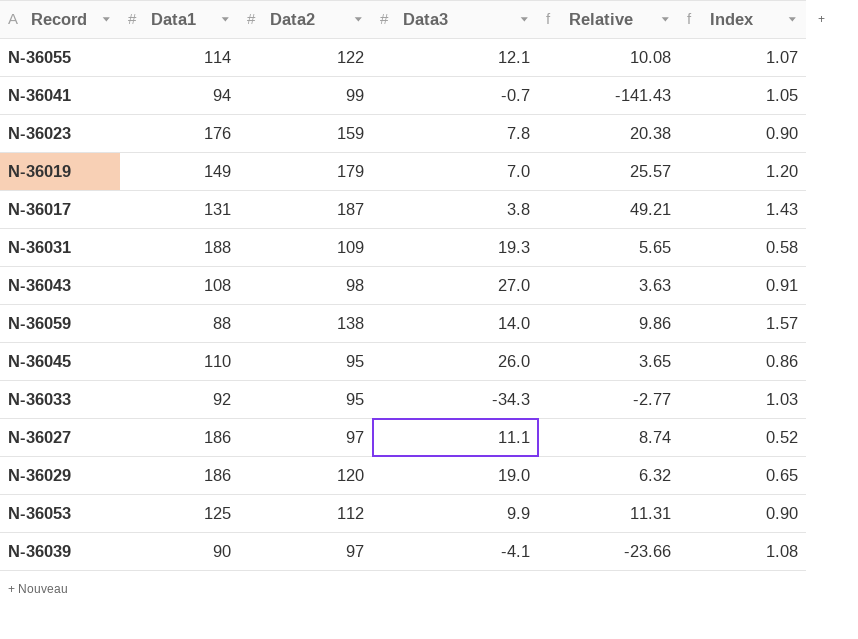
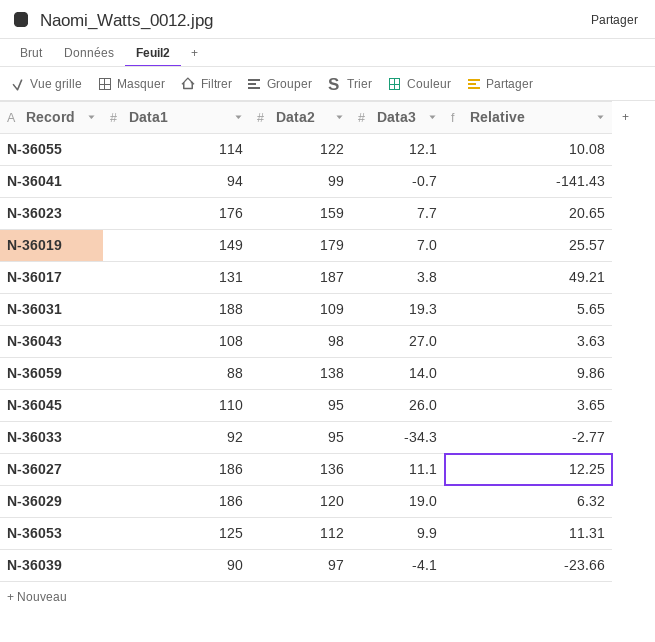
column Index | formula: [Data2] / [Data1] -> none
N-36023 | Data3: 7.8 -> 7.7
N-36023 | Relative: 20.38 -> 20.65
N-36027 | Data2: 97 -> 136
N-36027 | Relative: 8.74 -> 12.25

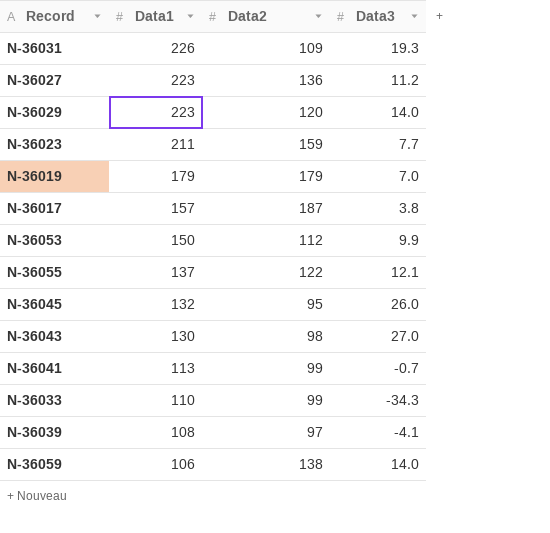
row order: none -> Data1 descending
column Relative | formula: [Data2] / [Data3] -> none
N-36031 | Data1: 188 -> 226
N-36027 | Data1: 186 -> 223
N-36027 | Data3: 11.1 -> 11.2
N-36029 | Data1: 186 -> 223
N-36029 | Data3: 19.0 -> 14.0
N-36023 | Data1: 176 -> 211
N-36019 | Data1: 149 -> 179
N-36017 | Data1: 131 -> 157
N-36053 | Data1: 125 -> 150
N-36055 | Data1: 114 -> 137
N-36045 | Data1: 110 -> 132
N-36043 | Data1: 108 -> 130
N-36041 | Data1: 94 -> 113
N-36033 | Data1: 92 -> 110
N-36033 | Data2: 95 -> 99
N-36039 | Data1: 90 -> 108
N-36059 | Data1: 88 -> 106

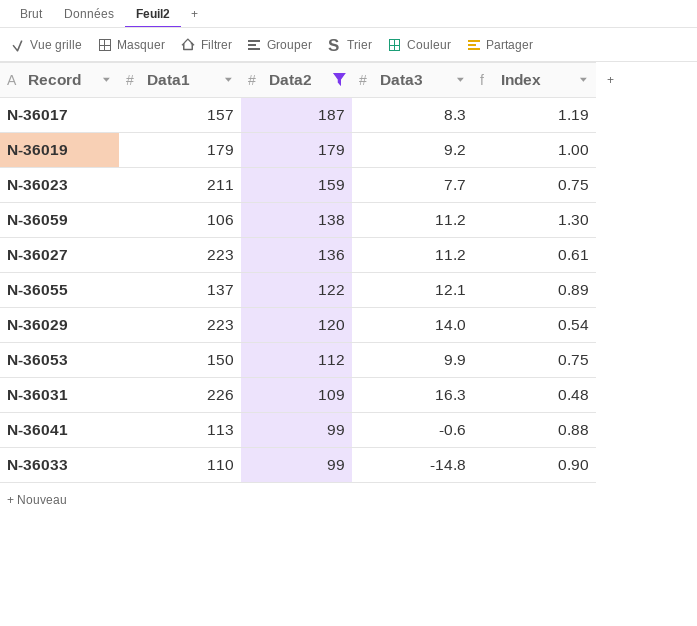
filter: none -> Data2 >= 99
row order: Data1 descending -> Data2 descending
column Index | formula: none -> [Data2] / [Data1]
N-36017 | Data3: 3.8 -> 8.3
N-36019 | Data3: 7.0 -> 9.2
N-36059 | Data3: 14.0 -> 11.2
N-36031 | Data3: 19.3 -> 16.3
N-36041 | Data3: -0.7 -> -0.6
N-36033 | Data3: -34.3 -> -14.8

